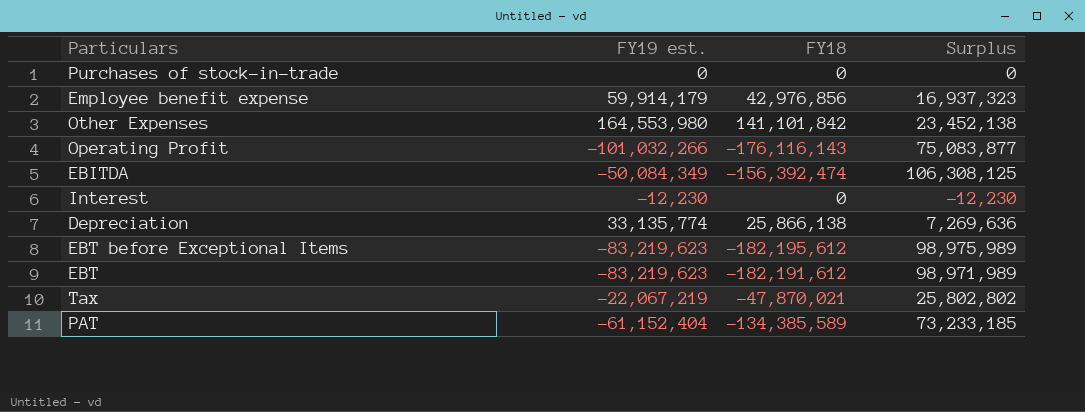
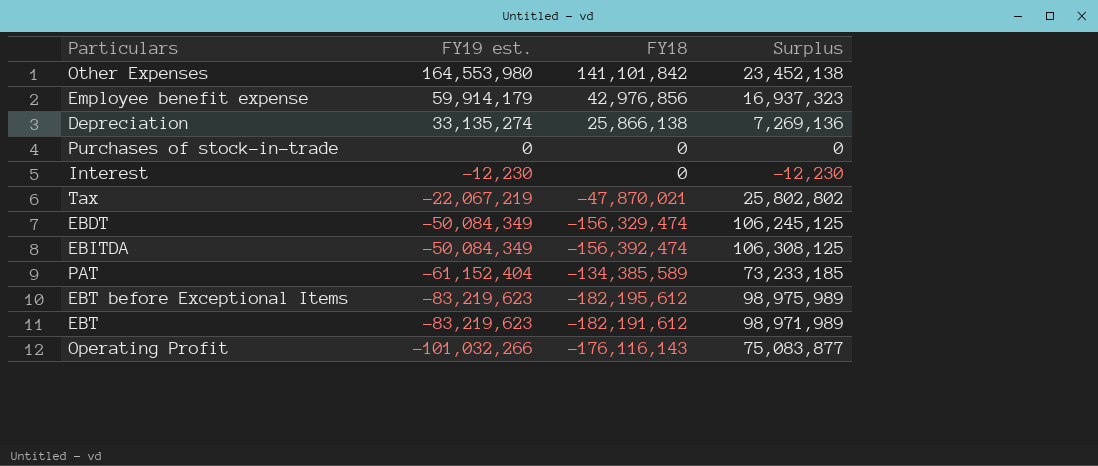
row order: none -> FY19 est. descending
Depreciation | FY19 est.: 33,135,774 -> 33,135,274
Depreciation | Surplus: 7,269,636 -> 7,269,136
row EBDT: none -> -50,084,349 | -156,329,474 | 106,245,125

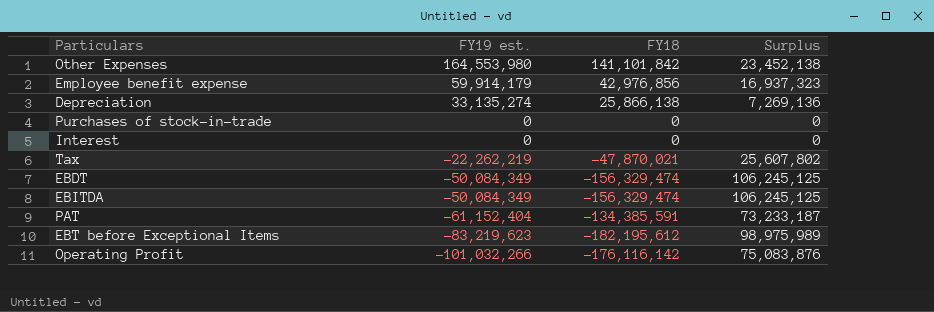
row EBT: -83,219,623 | -182,191,612 | 98,971,989 -> none
Interest | FY19 est.: -12,230 -> 0
Interest | Surplus: -12,230 -> 0
Tax | FY19 est.: -22,067,219 -> -22,262,219
Tax | Surplus: 25,802,802 -> 25,607,802
EBITDA | FY18: -156,392,474 -> -156,329,474
EBITDA | Surplus: 106,308,125 -> 106,245,125
PAT | FY18: -134,385,589 -> -134,385,591
PAT | Surplus: 73,233,185 -> 73,233,187
Operating Profit | FY18: -176,116,143 -> -176,116,142
Operating Profit | Surplus: 75,083,877 -> 75,083,876

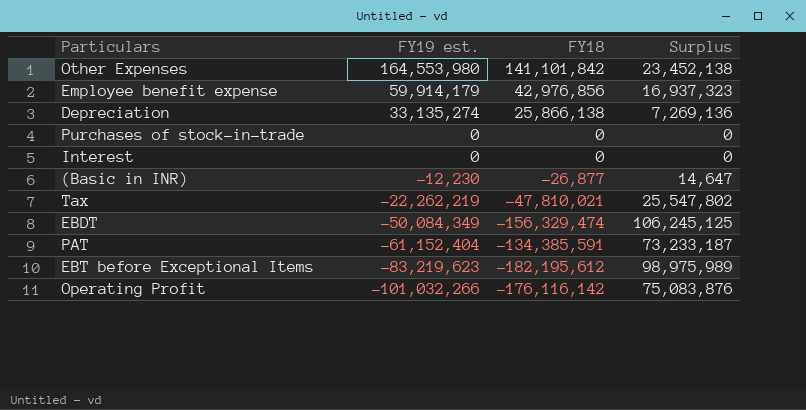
row EBITDA: -50,084,349 | -156,329,474 | 106,245,125 -> none
row (Basic in INR): none -> -12,230 | -26,877 | 14,647
Tax | FY18: -47,870,021 -> -47,810,021
Tax | Surplus: 25,607,802 -> 25,547,802

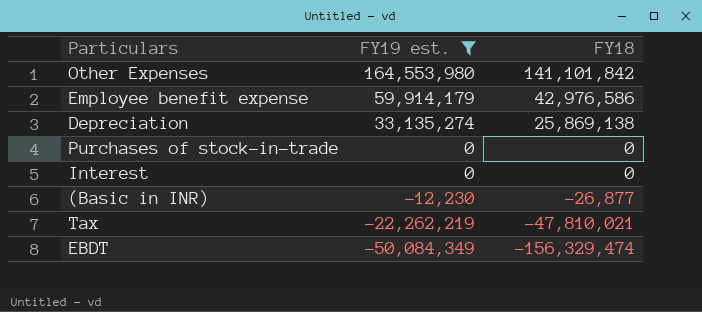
filter: none -> FY19 est. >= -50,084,349
column Surplus | formula: [FY19 est.] - [FY18] -> none
Employee benefit expense | FY18: 42,976,856 -> 42,976,586
Depreciation | FY18: 25,866,138 -> 25,869,138

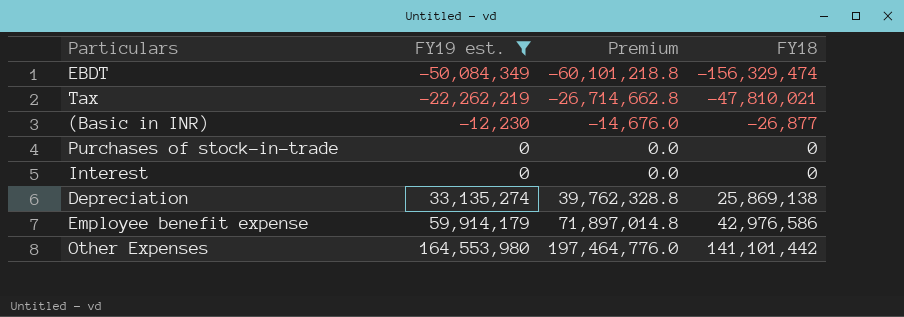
row order: FY19 est. descending -> FY19 est. ascending
column Premium | formula: none -> [FY19 est.] * 1.2
Other Expenses | FY18: 141,101,842 -> 141,101,442

